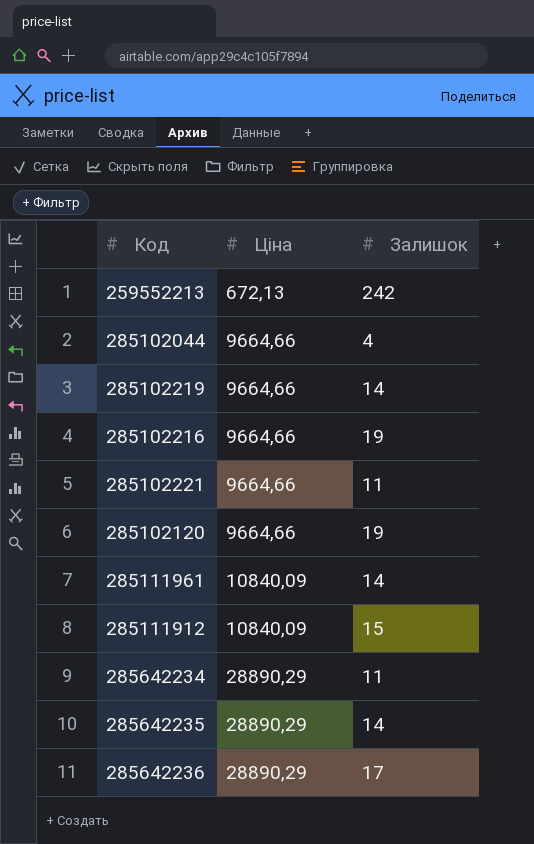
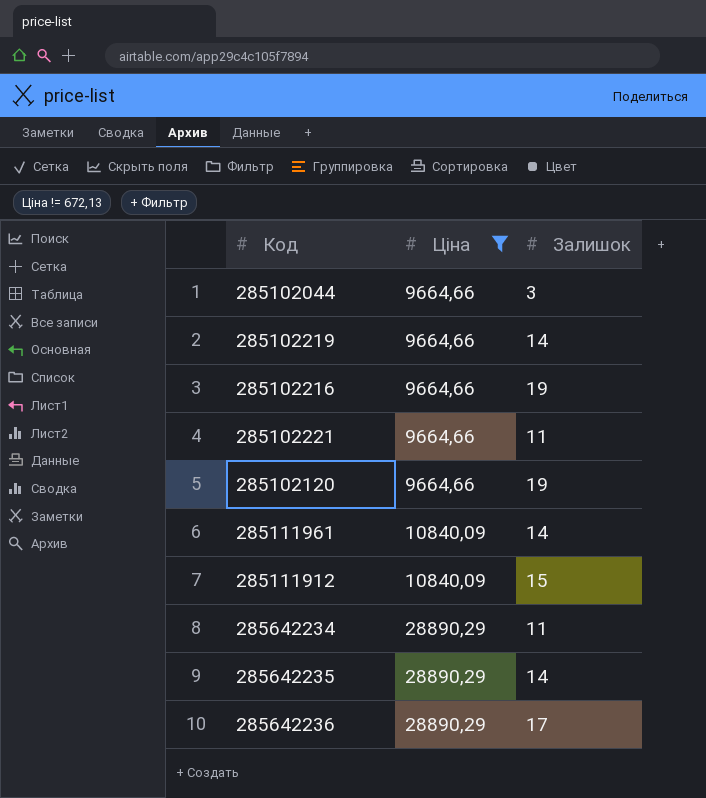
filter: none -> Ціна != 672,13
285102044 | Залишок: 4 -> 3

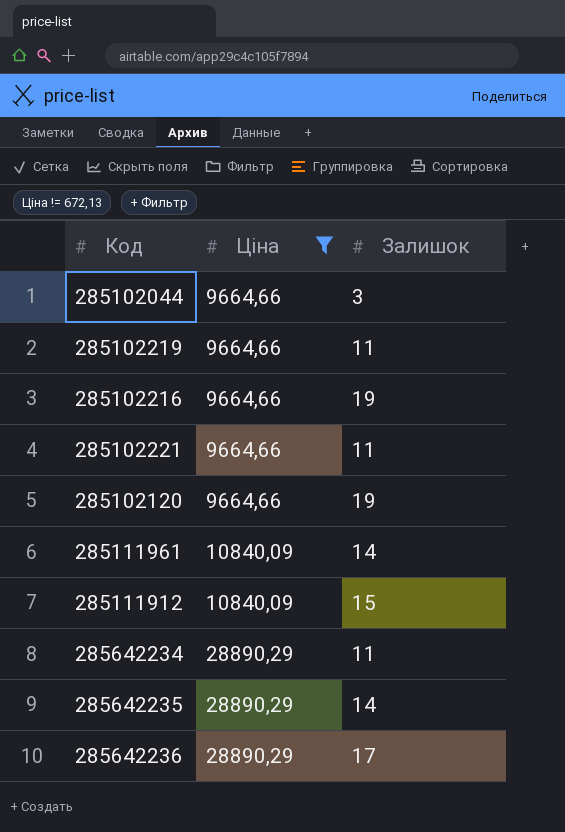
285102219 | Залишок: 14 -> 11

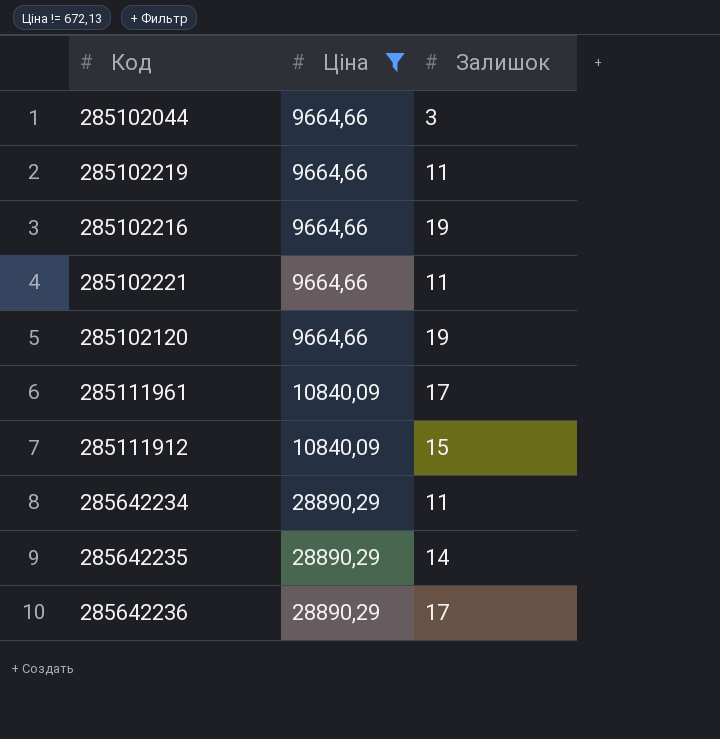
285111961 | Залишок: 14 -> 17

